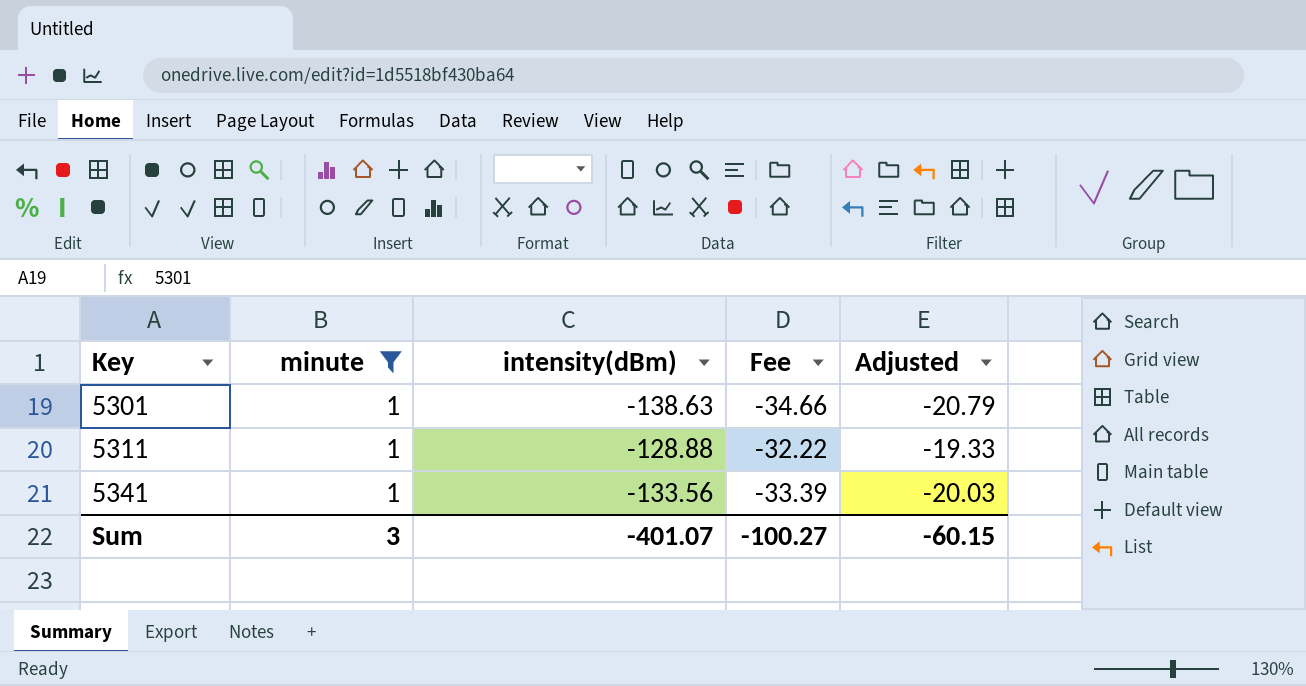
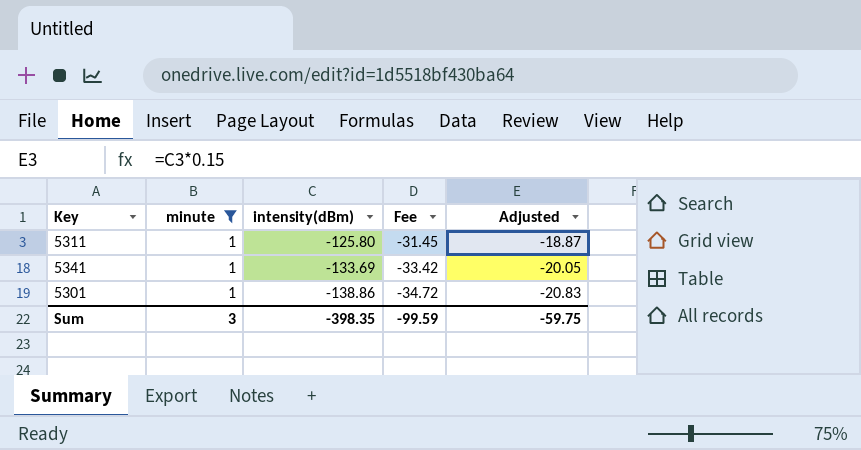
row order: Key ascending -> intensity(dBm) descending
5311 | intensity(dBm): -128.88 -> -125.80
5311 | Fee: -32.22 -> -31.45
5311 | Adjusted: -19.33 -> -18.87
5341 | intensity(dBm): -133.56 -> -133.69
5341 | Fee: -33.39 -> -33.42
5341 | Adjusted: -20.03 -> -20.05
5301 | intensity(dBm): -138.63 -> -138.86
5301 | Fee: -34.66 -> -34.72
5301 | Adjusted: -20.79 -> -20.83
Sum | intensity(dBm): -401.07 -> -398.35
Sum | Fee: -100.27 -> -99.59
Sum | Adjusted: -60.15 -> -59.75

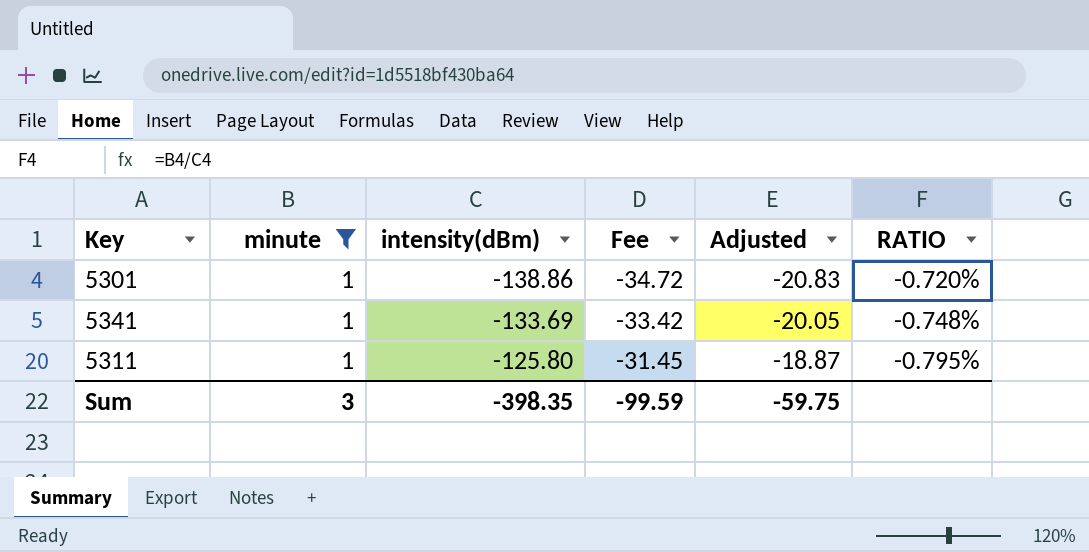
row order: intensity(dBm) descending -> intensity(dBm) ascending
column RATIO | formula: none -> [minute] / [intensity(dBm)]

